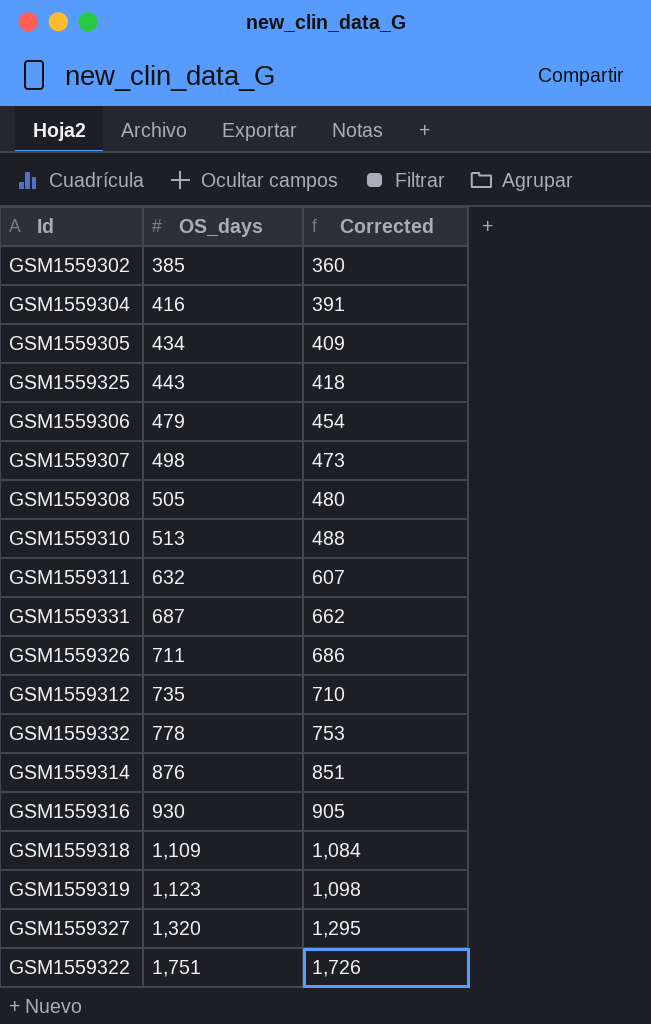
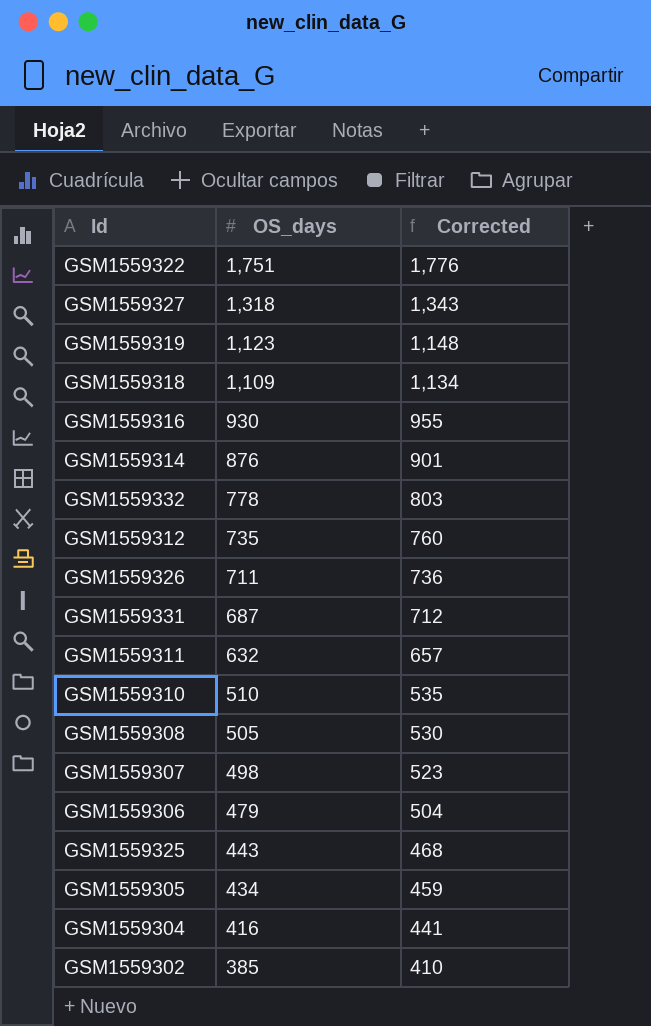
row order: OS_days ascending -> OS_days descending
column Corrected | formula: [OS_days] - 25 -> [OS_days] + 25
GSM1559327 | OS_days: 1,320 -> 1,318
GSM1559310 | OS_days: 513 -> 510

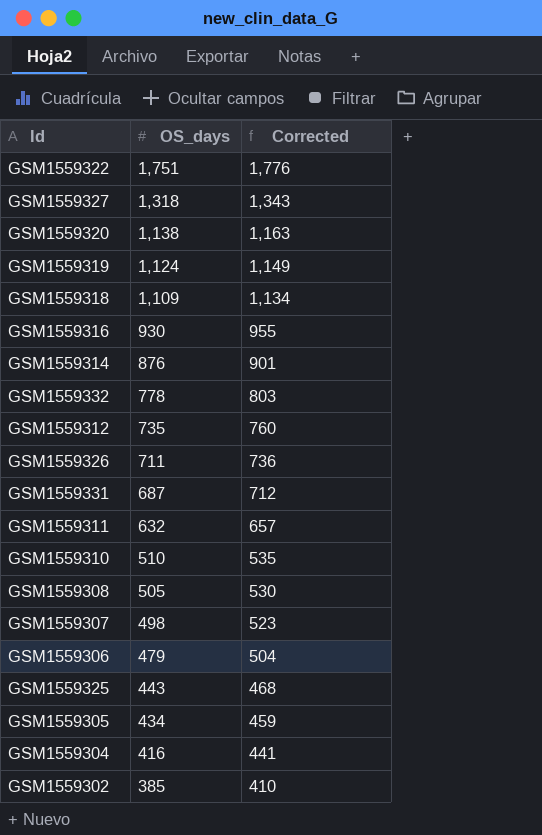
row GSM1559320: none -> 1,138 | 1,163
GSM1559319 | OS_days: 1,123 -> 1,124
GSM1559319 | Corrected: 1,148 -> 1,149

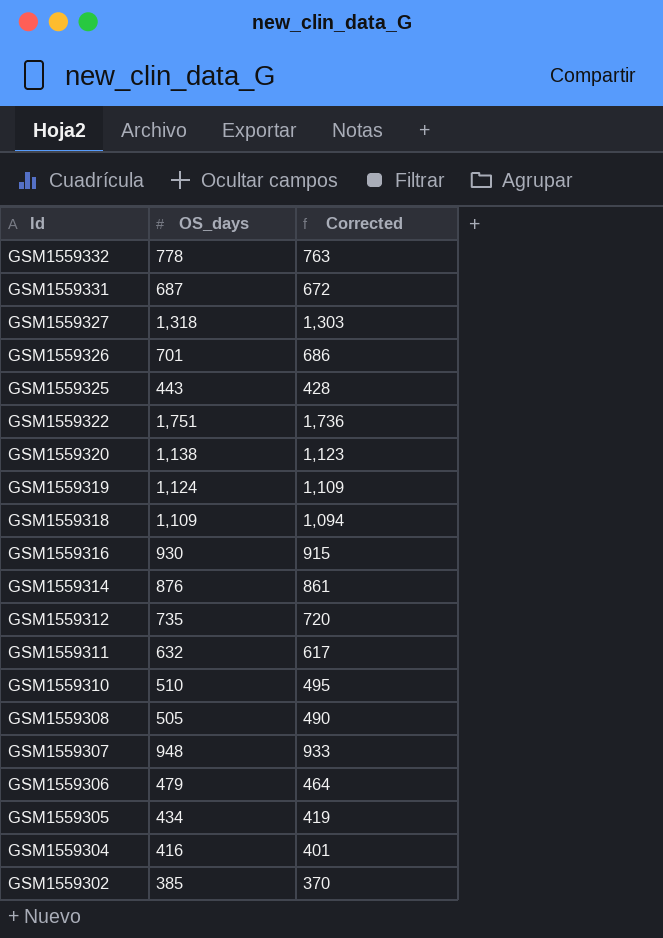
row order: OS_days descending -> Id descending
column Corrected | formula: [OS_days] + 25 -> [OS_days] - 15
GSM1559326 | OS_days: 711 -> 701
GSM1559307 | OS_days: 498 -> 948

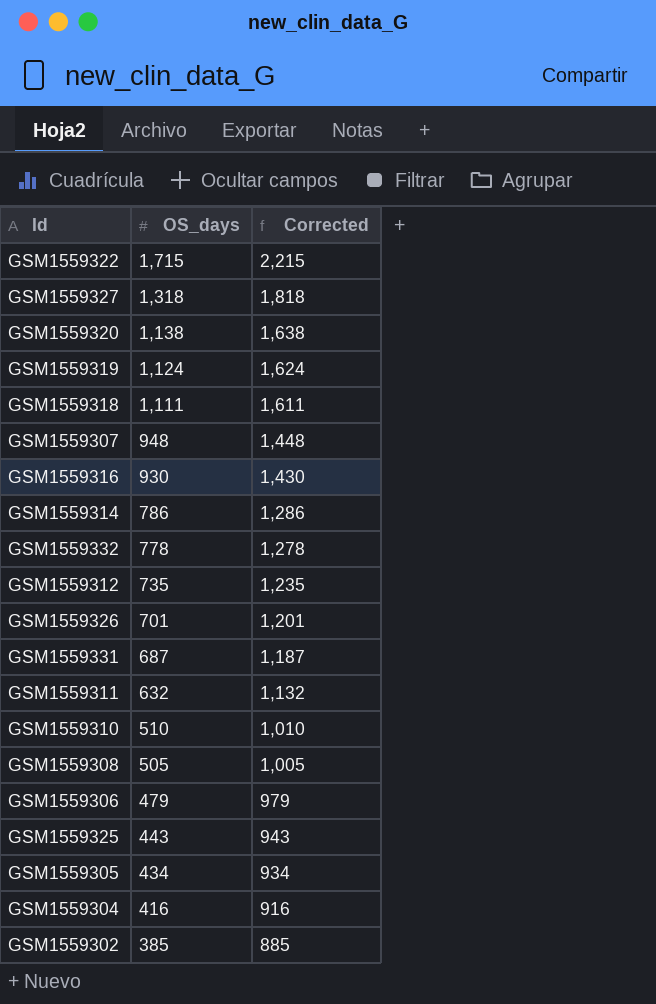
row order: Id descending -> OS_days descending
column Corrected | formula: [OS_days] - 15 -> [OS_days] + 500
GSM1559322 | OS_days: 1,751 -> 1,715
GSM1559318 | OS_days: 1,109 -> 1,111
GSM1559314 | OS_days: 876 -> 786

